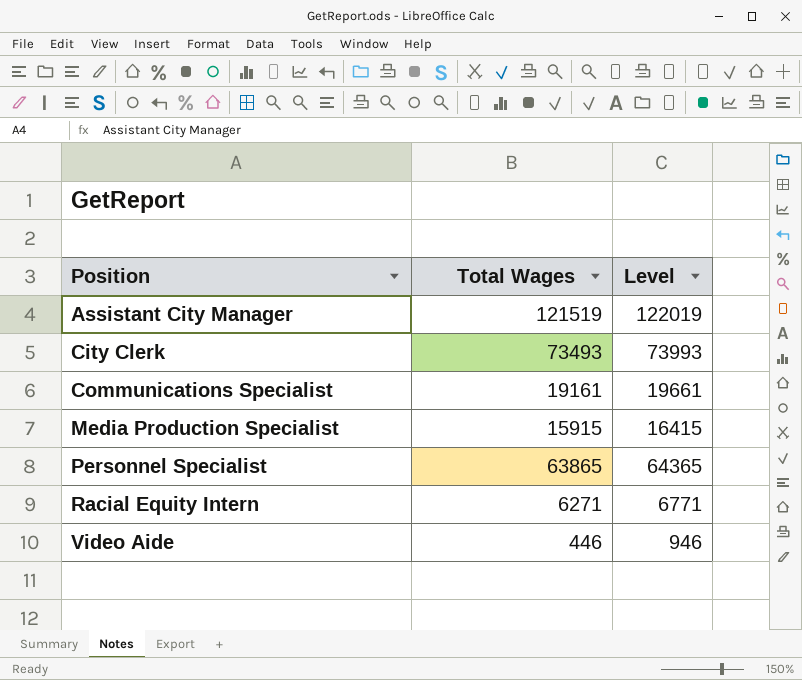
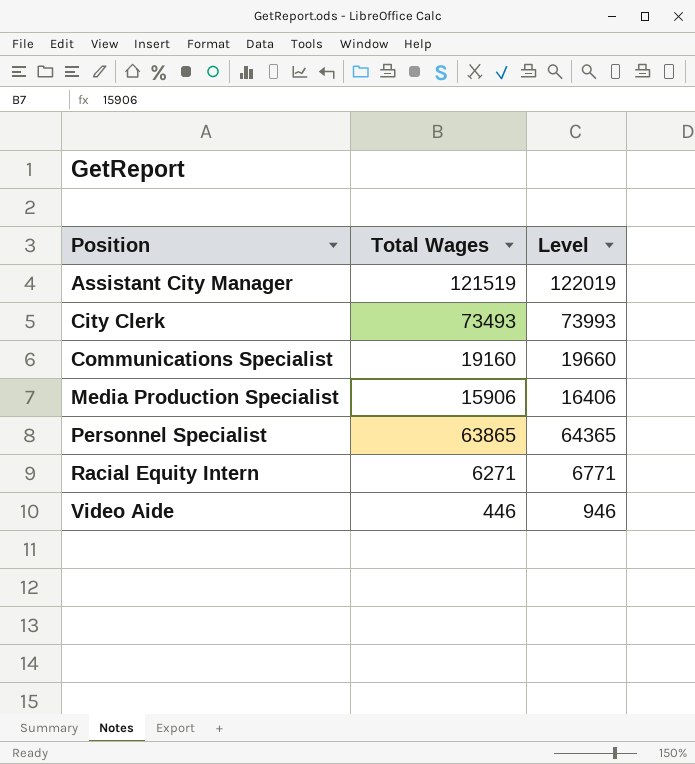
Communications Specialist | Total Wages: 19161 -> 19160
Communications Specialist | Level: 19661 -> 19660
Media Production Specialist | Total Wages: 15915 -> 15906
Media Production Specialist | Level: 16415 -> 16406

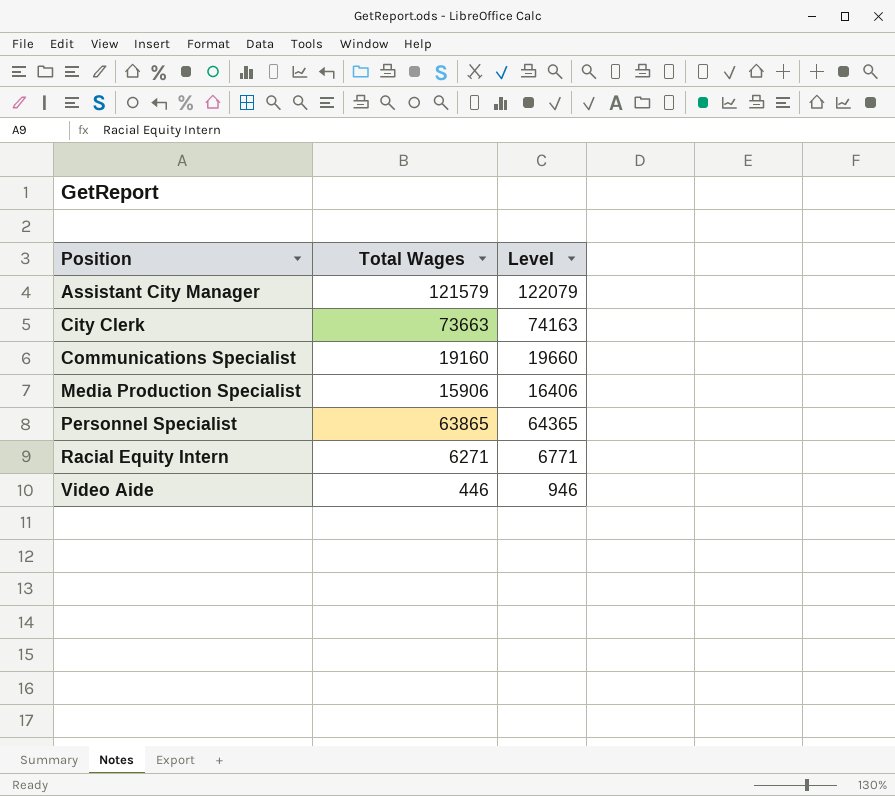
Assistant City Manager | Total Wages: 121519 -> 121579
Assistant City Manager | Level: 122019 -> 122079
City Clerk | Total Wages: 73493 -> 73663
City Clerk | Level: 73993 -> 74163

